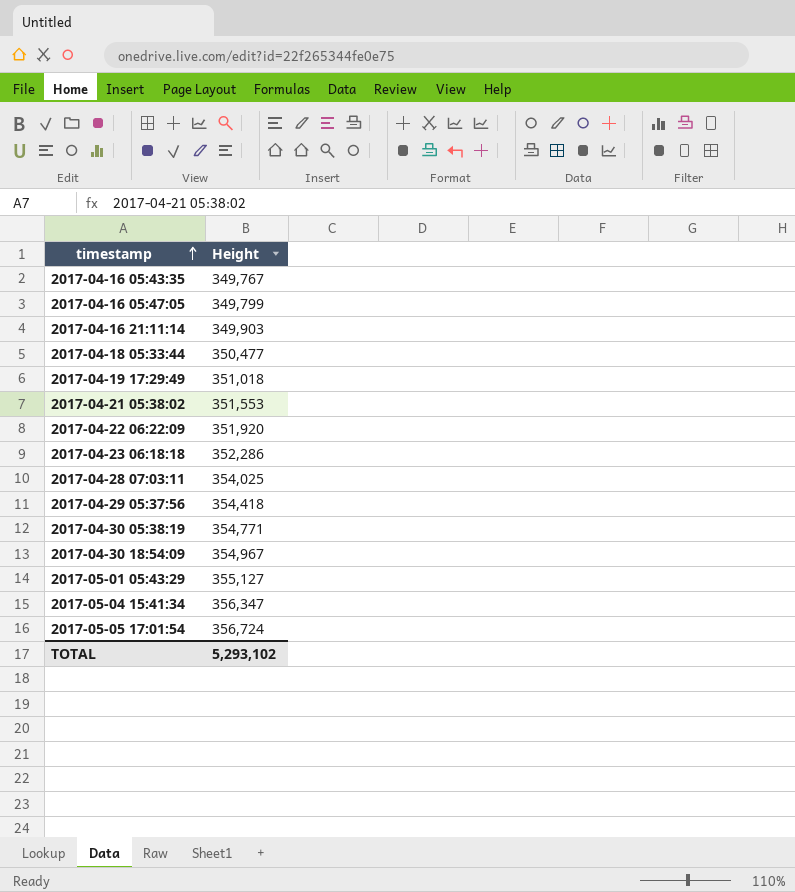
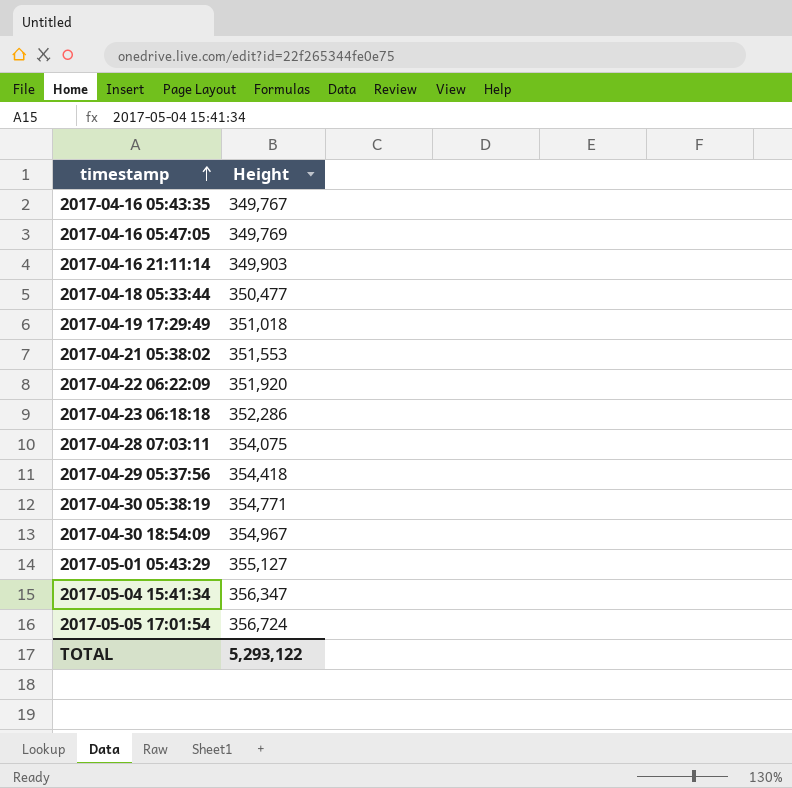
2017-04-16 05:47:05 | Height: 349,799 -> 349,769
2017-04-28 07:03:11 | Height: 354,025 -> 354,075
TOTAL | Height: 5,293,102 -> 5,293,122

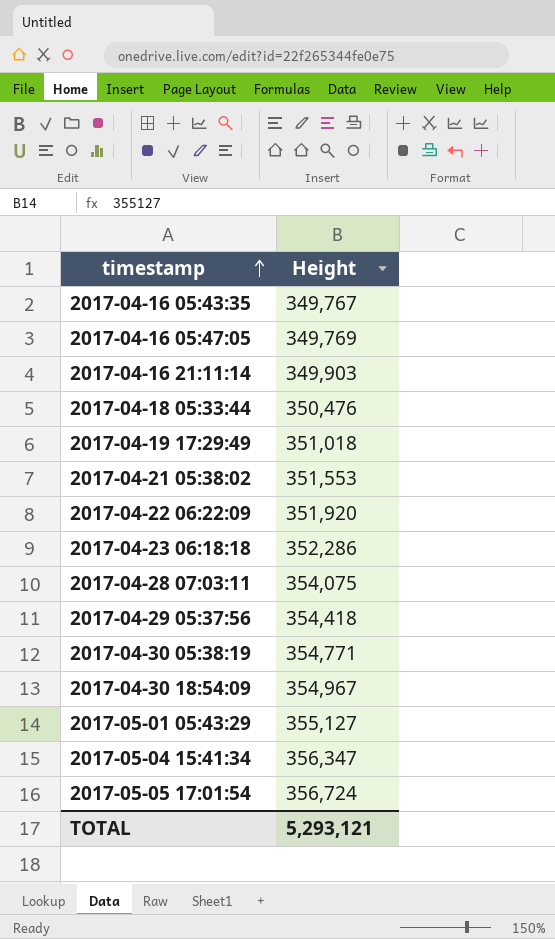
2017-04-18 05:33:44 | Height: 350,477 -> 350,476
TOTAL | Height: 5,293,122 -> 5,293,121

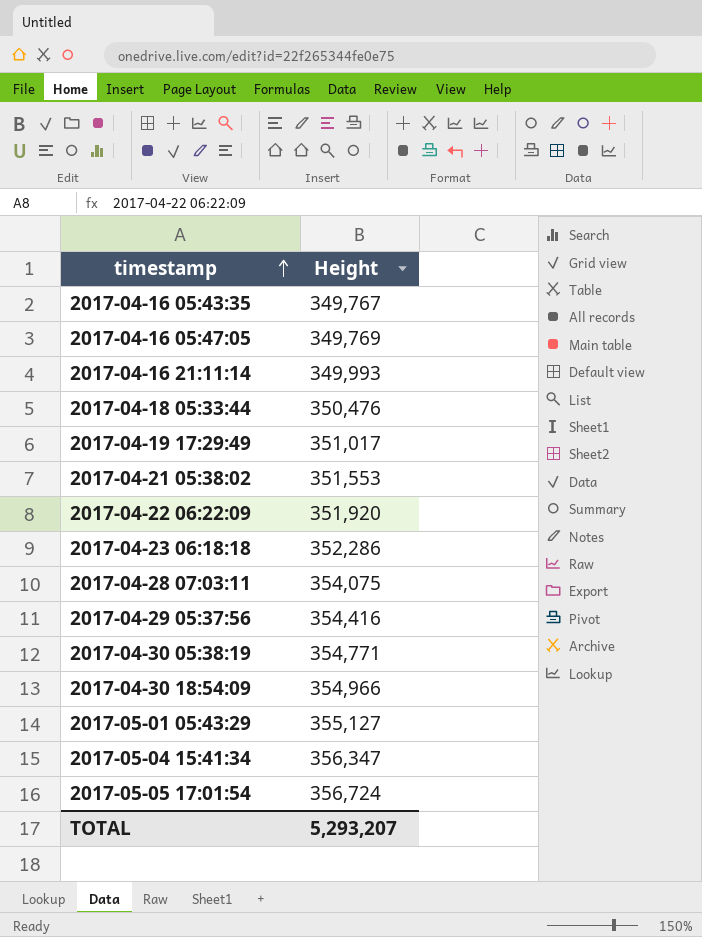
2017-04-16 21:11:14 | Height: 349,903 -> 349,993
2017-04-19 17:29:49 | Height: 351,018 -> 351,017
2017-04-29 05:37:56 | Height: 354,418 -> 354,416
2017-04-30 18:54:09 | Height: 354,967 -> 354,966
TOTAL | Height: 5,293,121 -> 5,293,207

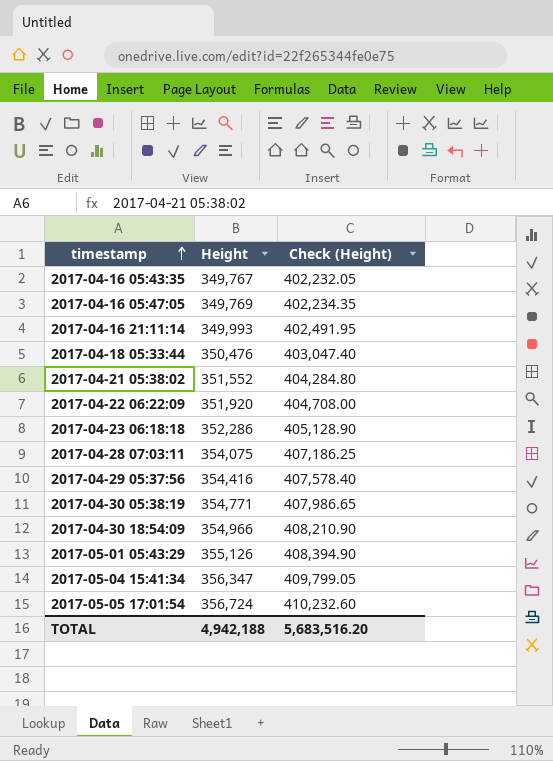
column Check (Height) | formula: none -> [Height] * 1.15
row 2017-04-19 17:29:49: 351,017 -> none
2017-04-21 05:38:02 | Height: 351,553 -> 351,552
2017-05-01 05:43:29 | Height: 355,127 -> 355,126
TOTAL | Height: 5,293,207 -> 4,942,188

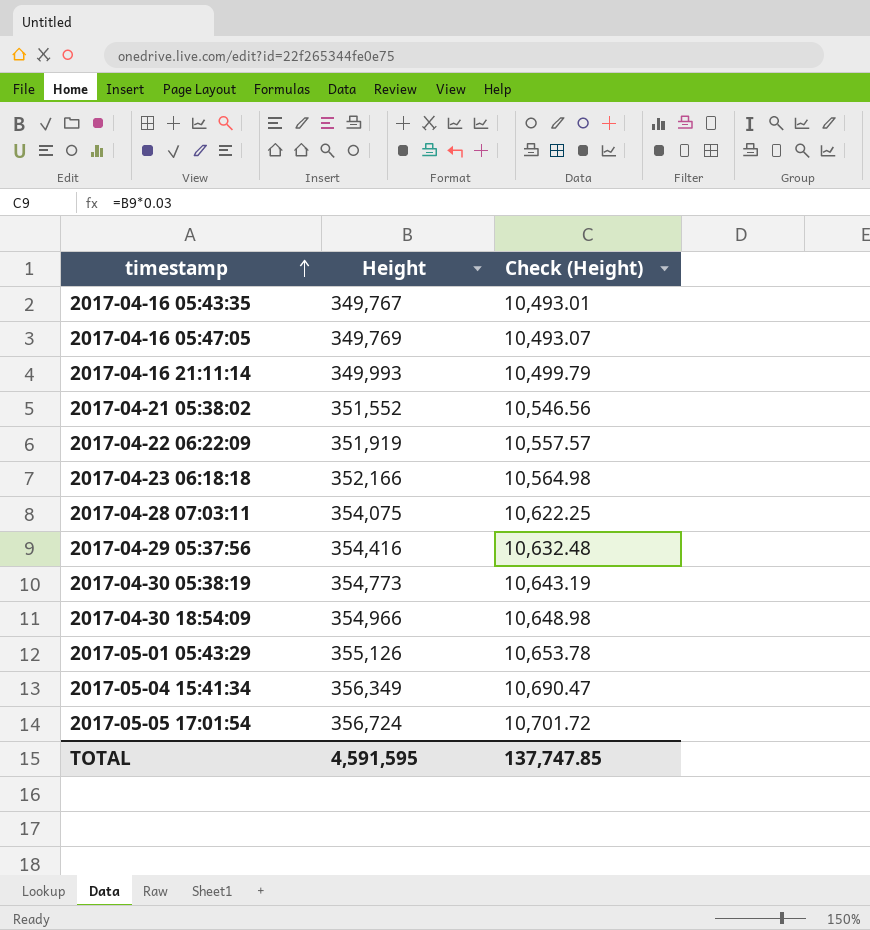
column Check (Height) | formula: [Height] * 1.15 -> [Height] * 0.03
row 2017-04-18 05:33:44: 350,476 | 403,047.40 -> none
2017-04-22 06:22:09 | Height: 351,920 -> 351,919
2017-04-23 06:18:18 | Height: 352,286 -> 352,166
2017-04-30 05:38:19 | Height: 354,771 -> 354,773
2017-05-04 15:41:34 | Height: 356,347 -> 356,349
TOTAL | Height: 4,942,188 -> 4,591,595
TOTAL | Check (Height): 5,683,516.20 -> 137,747.85

